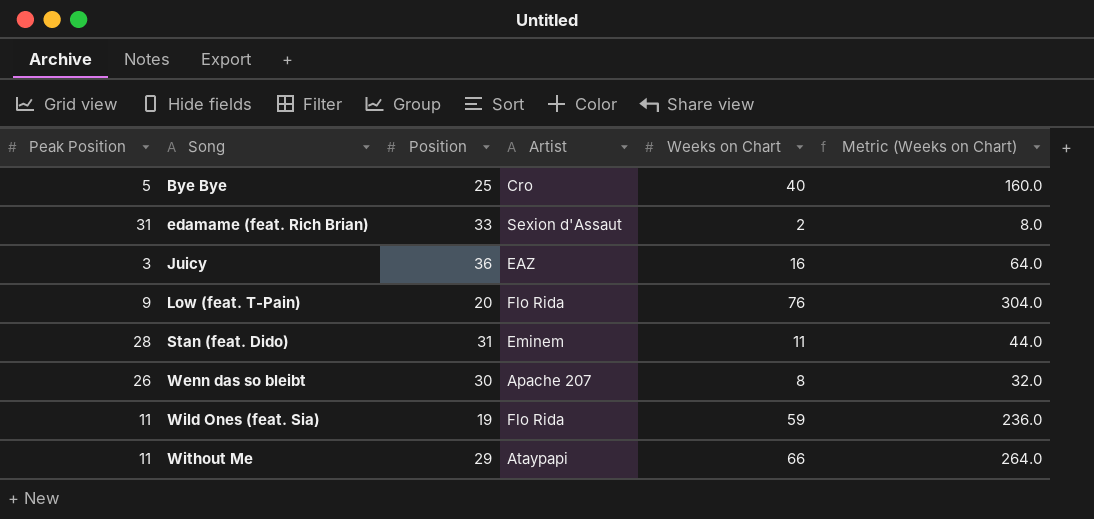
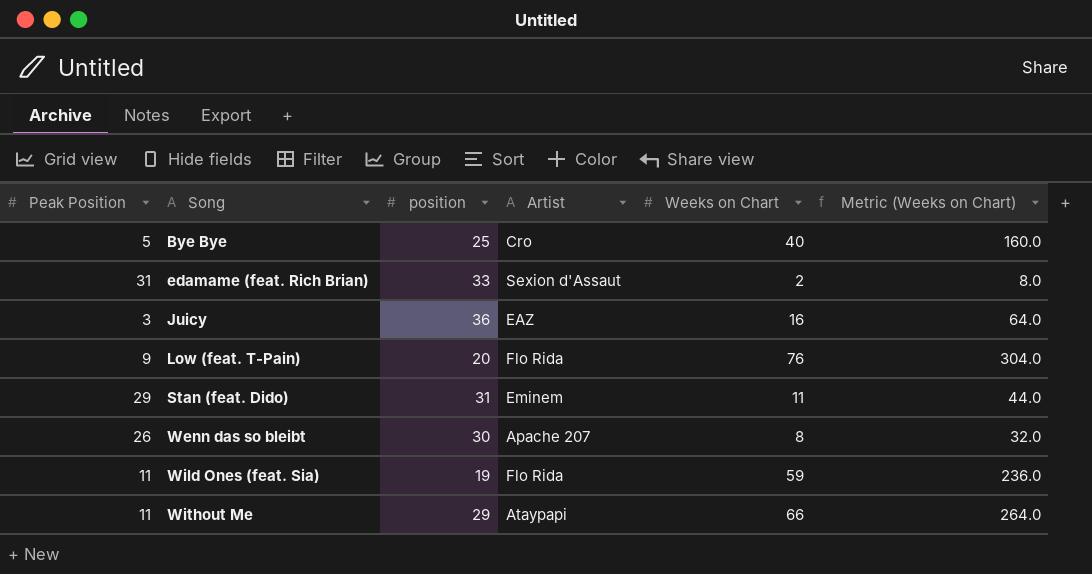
column name: Position -> position
Stan (feat. Dido) | Peak Position: 28 -> 29

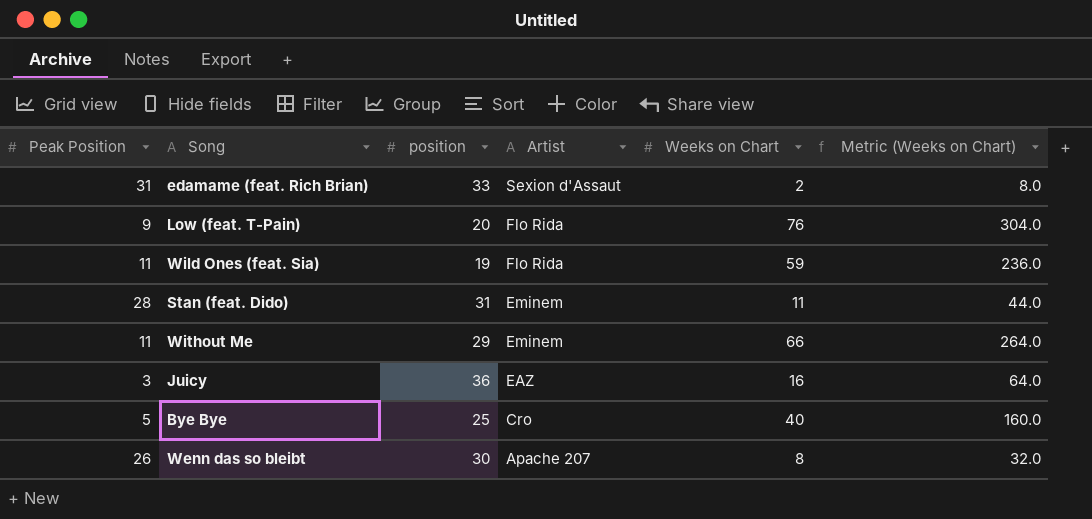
row order: Song ascending -> Artist descending
Stan (feat. Dido) | Peak Position: 29 -> 28
Without Me | Artist: Ataypapi -> Eminem

